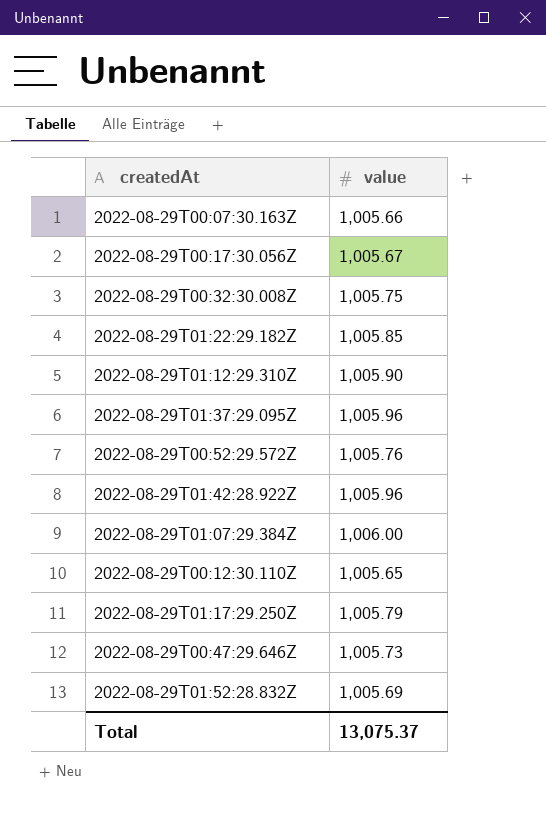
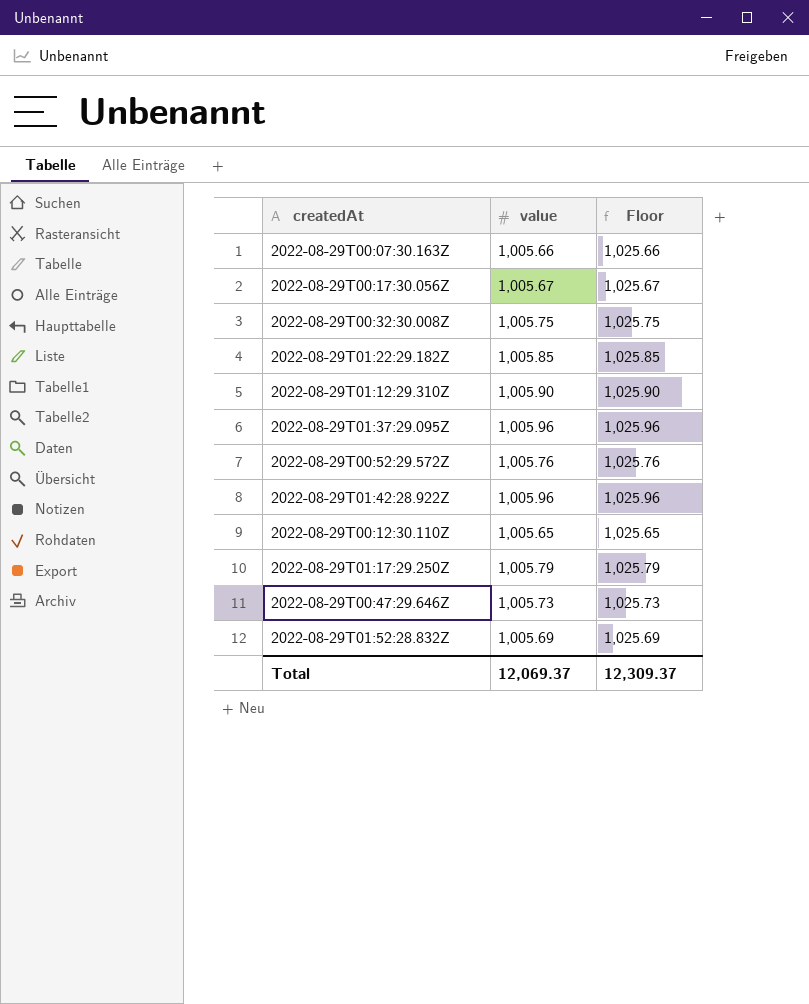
column Floor | formula: none -> [value] + 20
row 2022-08-29T01:07:29.384Z: 1,006.00 -> none
Total | value: 13,075.37 -> 12,069.37

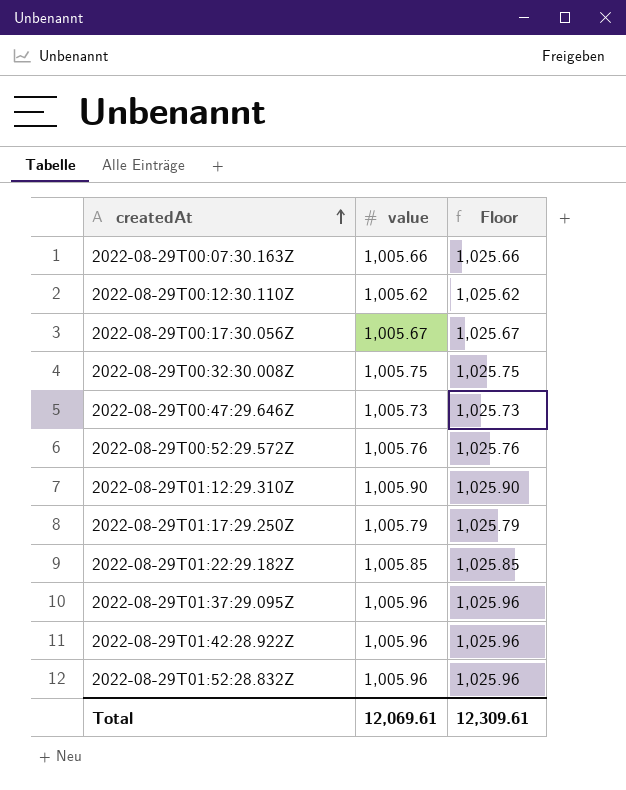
row order: none -> createdAt ascending
2022-08-29T00:12:30.110Z | value: 1,005.65 -> 1,005.62
2022-08-29T00:12:30.110Z | Floor: 1,025.65 -> 1,025.62
2022-08-29T01:52:28.832Z | value: 1,005.69 -> 1,005.96
2022-08-29T01:52:28.832Z | Floor: 1,025.69 -> 1,025.96
Total | value: 12,069.37 -> 12,069.61
Total | Floor: 12,309.37 -> 12,309.61

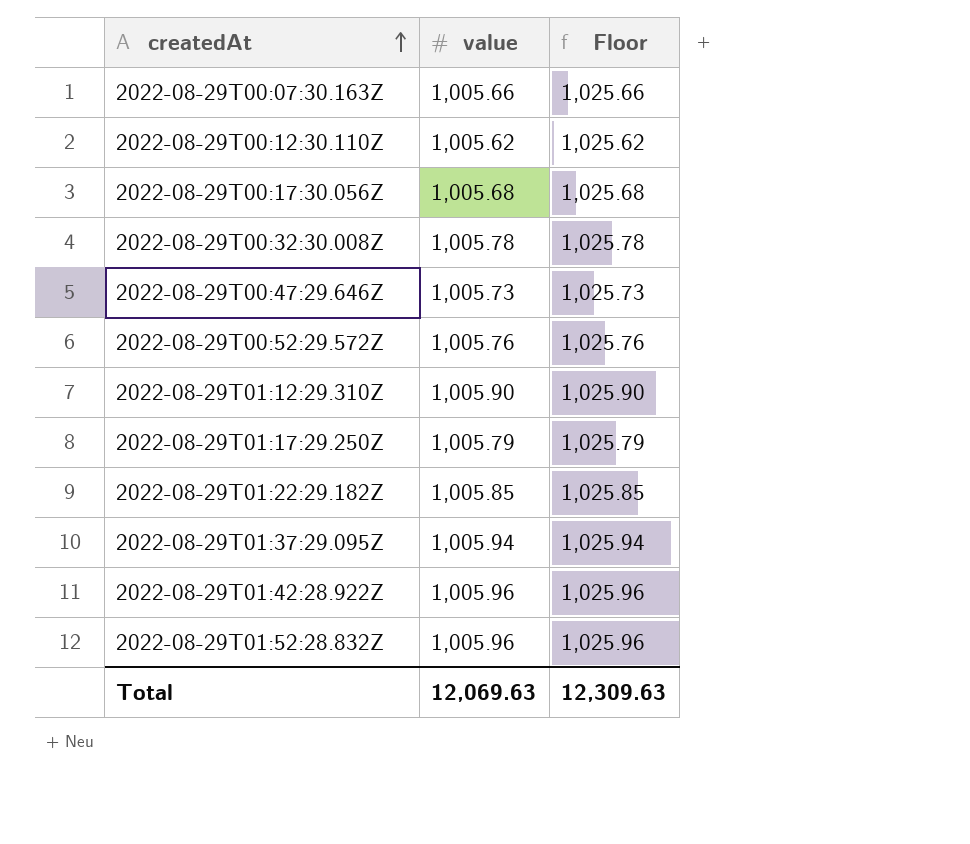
2022-08-29T00:17:30.056Z | value: 1,005.67 -> 1,005.68
2022-08-29T00:17:30.056Z | Floor: 1,025.67 -> 1,025.68
2022-08-29T00:32:30.008Z | value: 1,005.75 -> 1,005.78
2022-08-29T00:32:30.008Z | Floor: 1,025.75 -> 1,025.78
2022-08-29T01:37:29.095Z | value: 1,005.96 -> 1,005.94
2022-08-29T01:37:29.095Z | Floor: 1,025.96 -> 1,025.94
Total | value: 12,069.61 -> 12,069.63
Total | Floor: 12,309.61 -> 12,309.63

